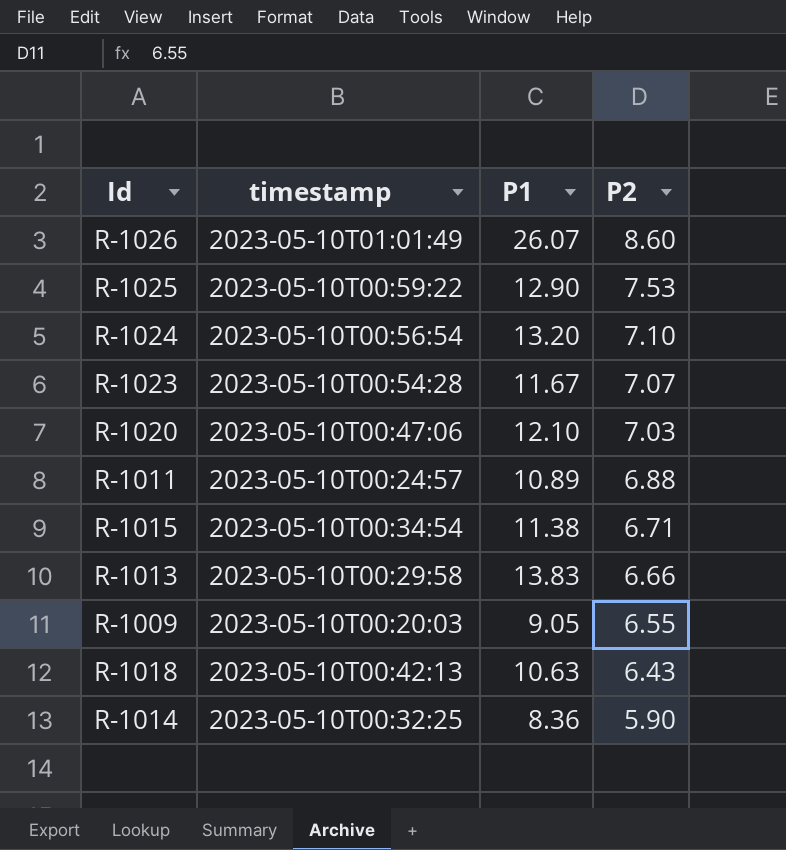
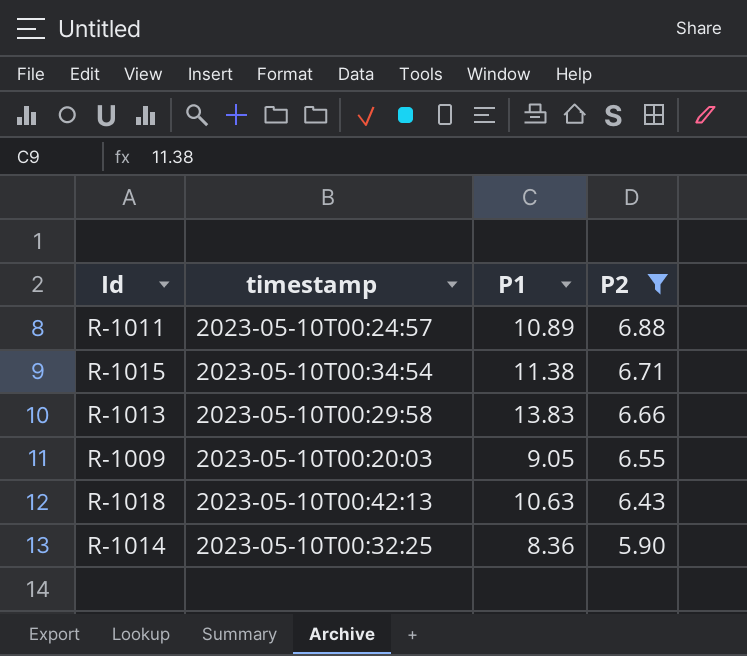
filter: none -> P2 <= 6.88

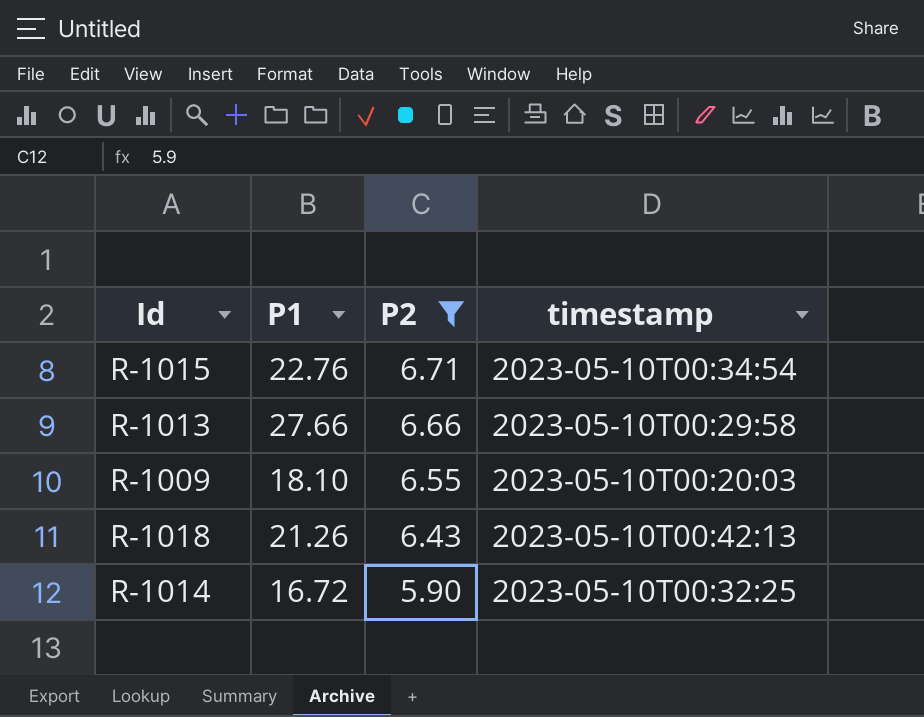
column timestamp | position: 2 -> 4
row R-1011: 2023-05-10T00:24:57 | 10.89 | 6.88 -> none
R-1015 | P1: 11.38 -> 22.76
R-1013 | P1: 13.83 -> 27.66
R-1009 | P1: 9.05 -> 18.10
R-1018 | P1: 10.63 -> 21.26
R-1014 | P1: 8.36 -> 16.72

